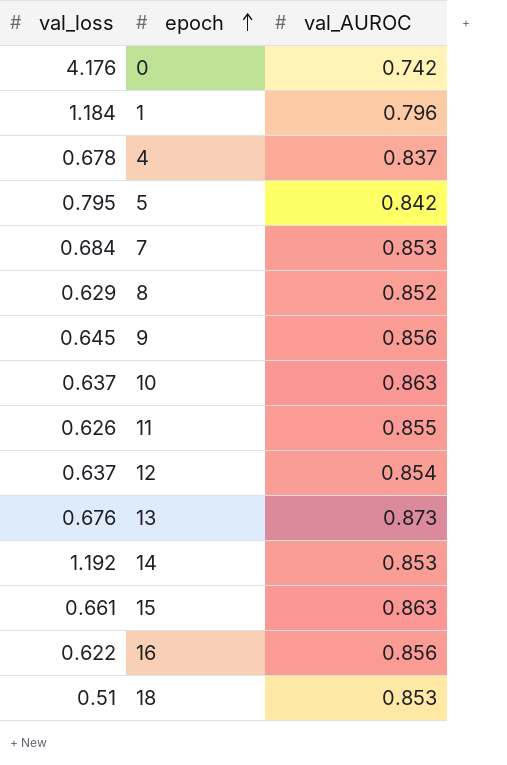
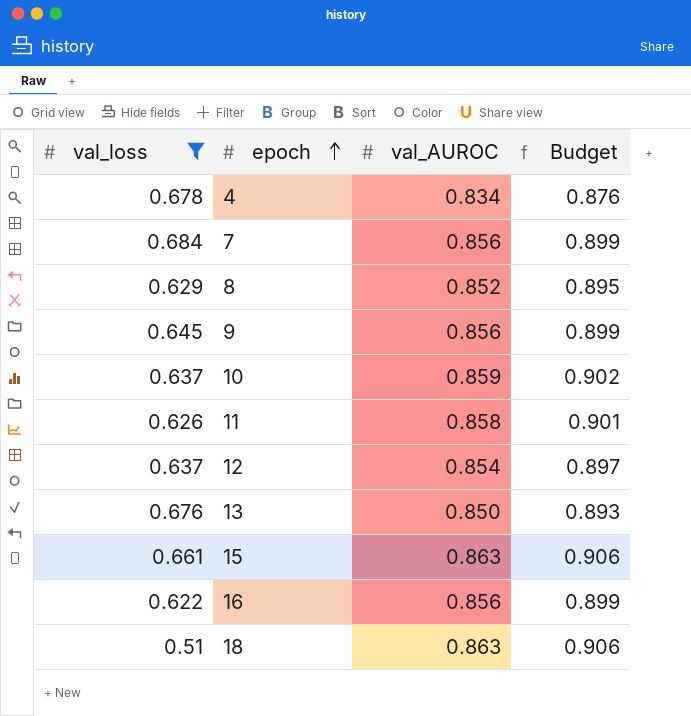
filter: none -> val_loss <= 0.684
column Budget | formula: none -> [val_AUROC] * 1.05
4 | val_AUROC: 0.837 -> 0.834
7 | val_AUROC: 0.853 -> 0.856
10 | val_AUROC: 0.863 -> 0.859
11 | val_AUROC: 0.855 -> 0.858
13 | val_AUROC: 0.873 -> 0.850
18 | val_AUROC: 0.853 -> 0.863

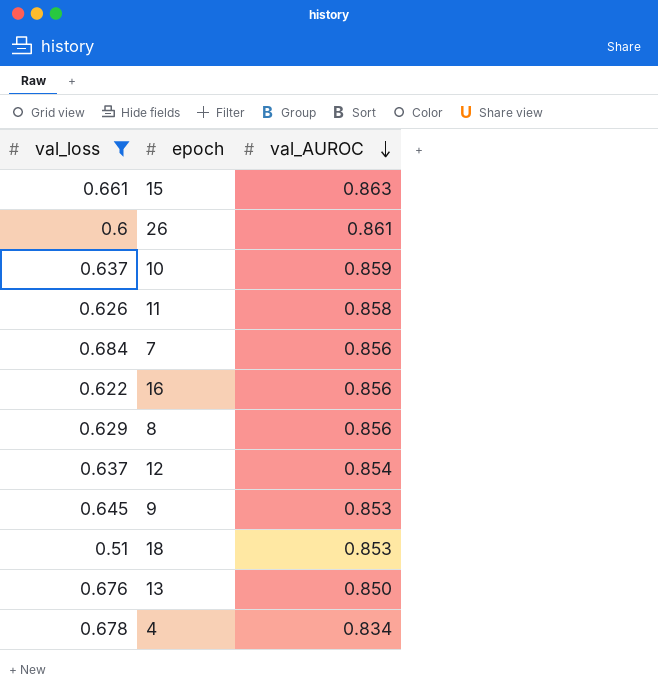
row order: epoch ascending -> val_AUROC descending
column Budget | formula: [val_AUROC] * 1.05 -> none
row 26: none -> 0.6 | 0.861
8 | val_AUROC: 0.852 -> 0.856
9 | val_AUROC: 0.856 -> 0.853
18 | val_AUROC: 0.863 -> 0.853

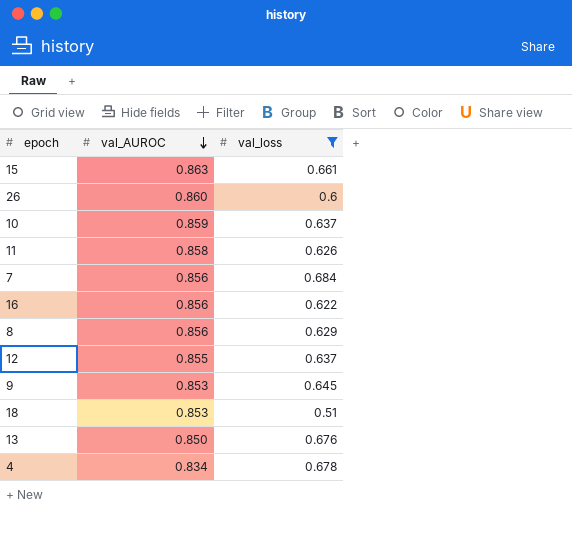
column val_loss | position: 1 -> 3
26 | val_AUROC: 0.861 -> 0.860
12 | val_AUROC: 0.854 -> 0.855

